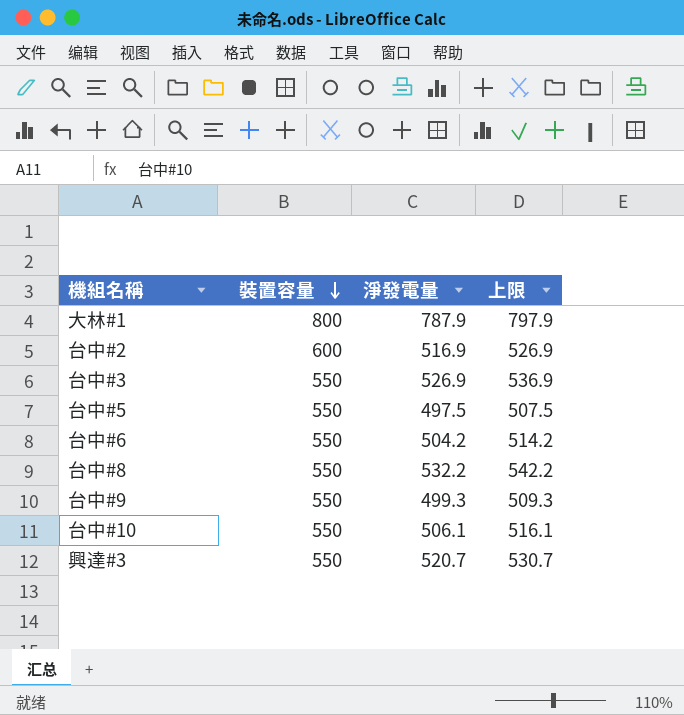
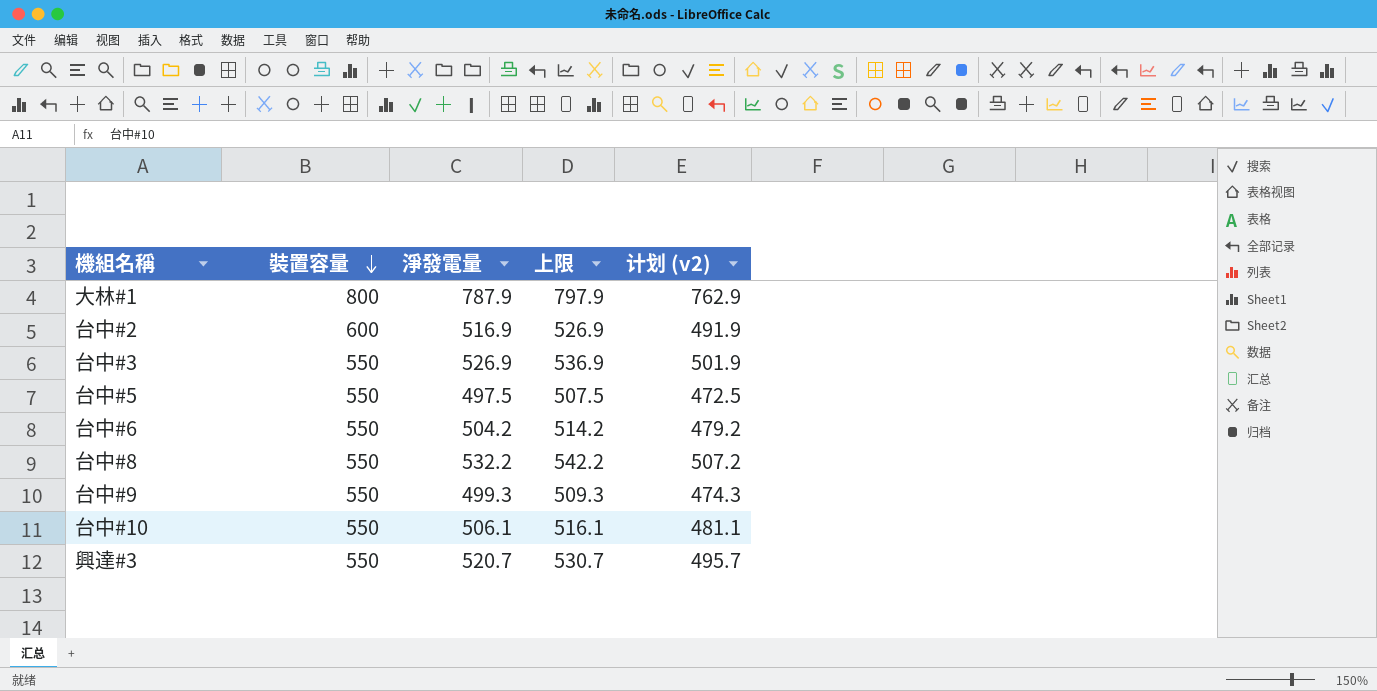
column 计划 (v2) | formula: none -> [淨發電量] - 25

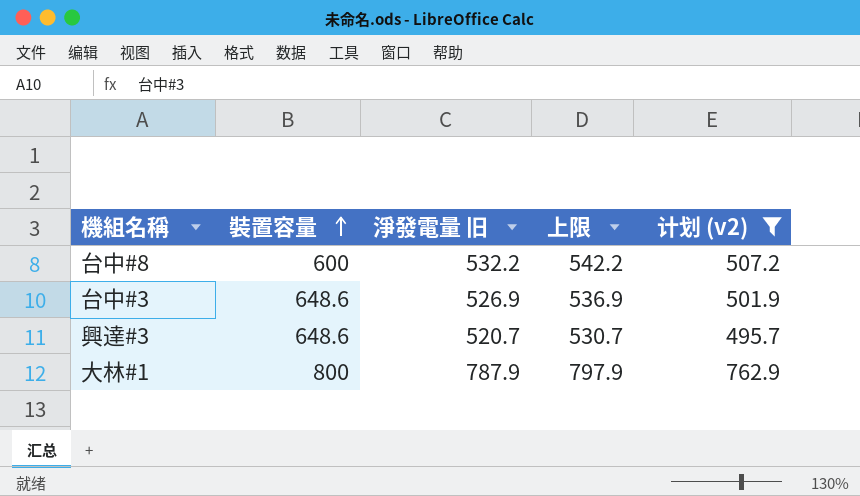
filter: none -> 计划 (v2) >= 495.7
row order: 裝置容量 descending -> 裝置容量 ascending
column name: 淨發電量 -> 淨發電量 旧
台中#8 | 裝置容量: 550 -> 600
台中#3 | 裝置容量: 550 -> 648.6
興達#3 | 裝置容量: 550 -> 648.6

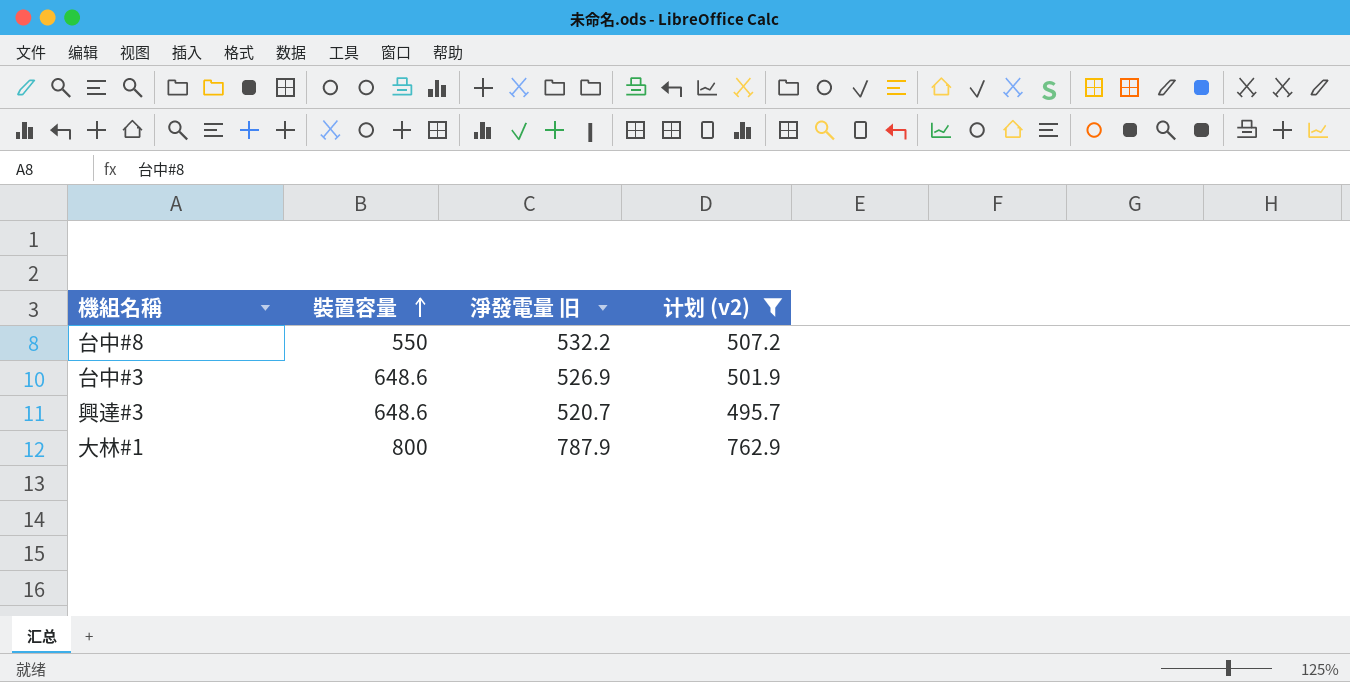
column 上限 | formula: [淨發電量 旧] + 10 -> none
台中#8 | 裝置容量: 600 -> 550

